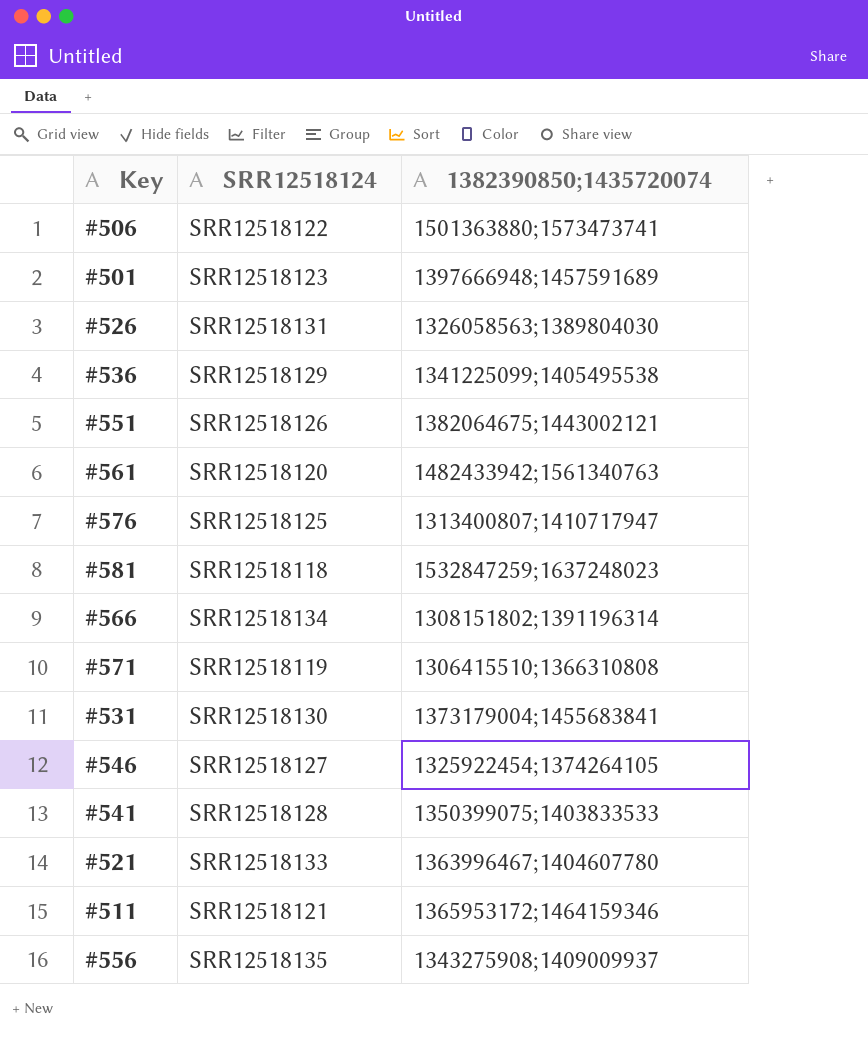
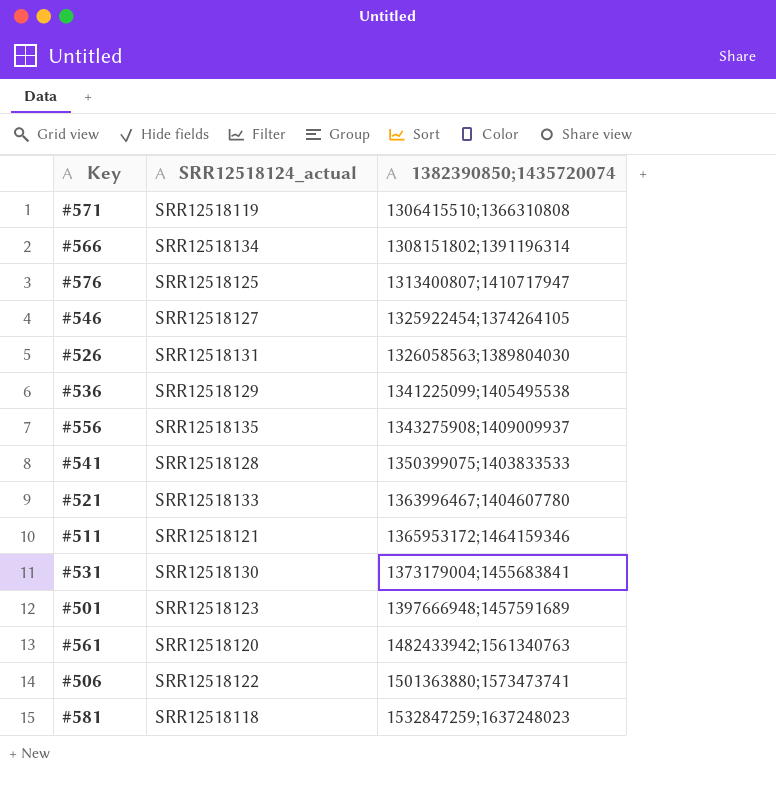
row order: none -> 1382390850;1435720074 ascending
column name: SRR12518124 -> SRR12518124_actual
row #551: SRR12518126 | 1382064675;1443002121 -> none

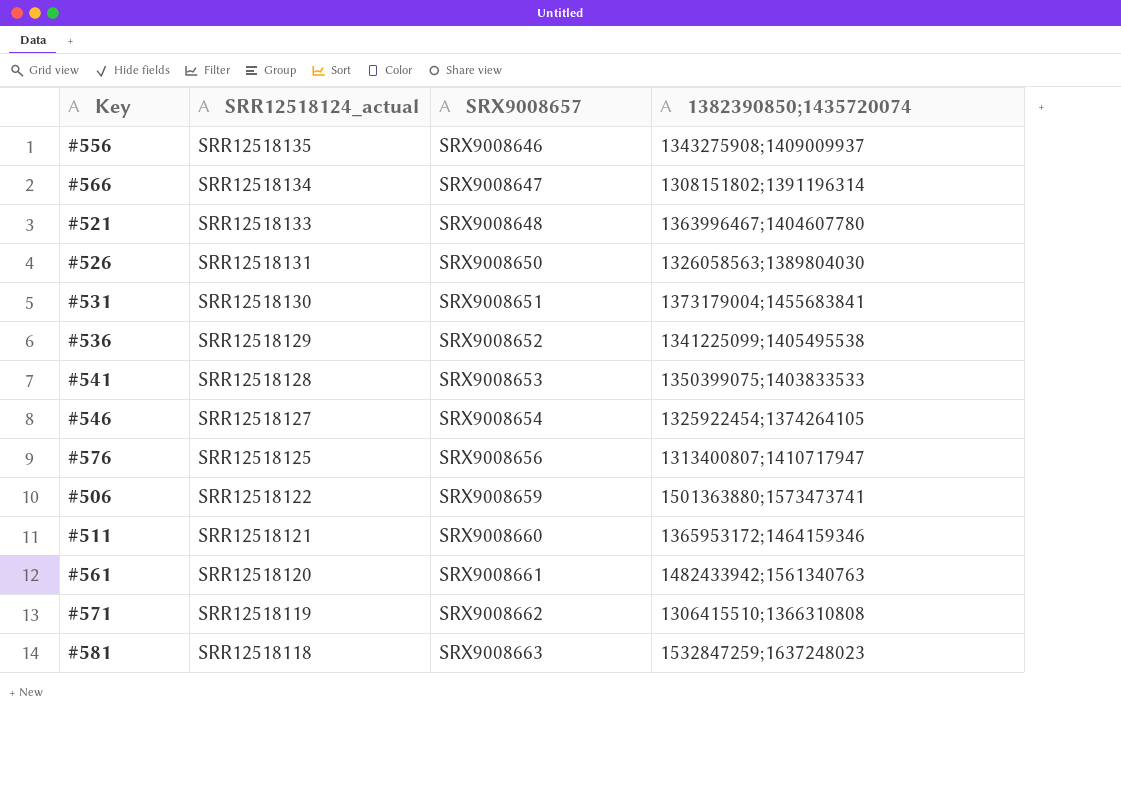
row order: 1382390850;1435720074 ascending -> SRR12518124_actual descending
column SRX9008657 | position: none -> 3
row #501: SRR12518123 | 1397666948;1457591689 -> none

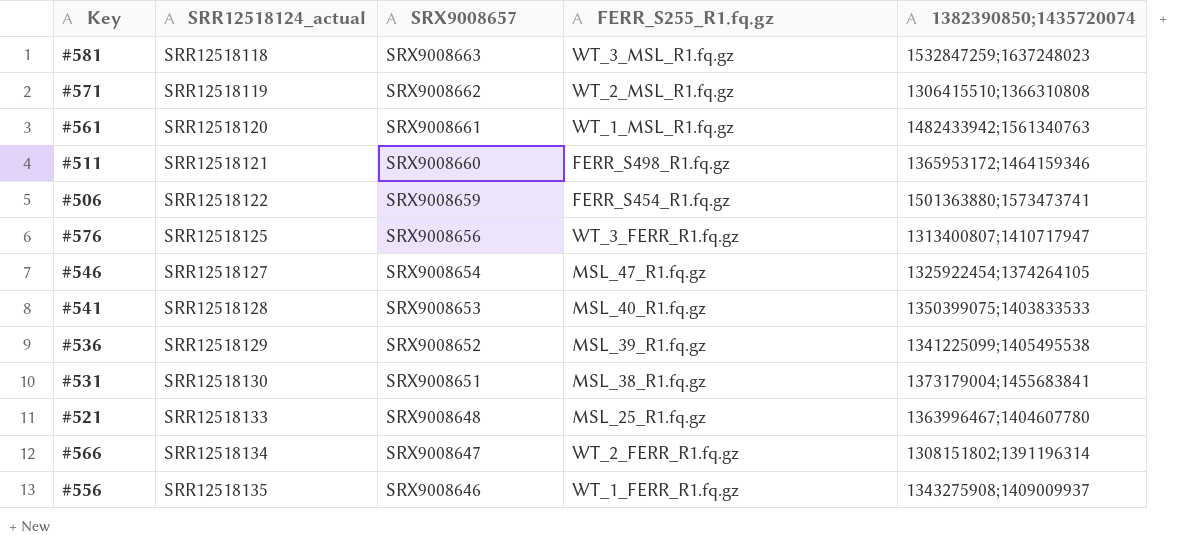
row order: SRR12518124_actual descending -> SRR12518124_actual ascending
column FERR_S255_R1.fq.gz | position: none -> 4
row #526: SRR12518131 | SRX9008650 | 1326058563;1389804030 -> none

